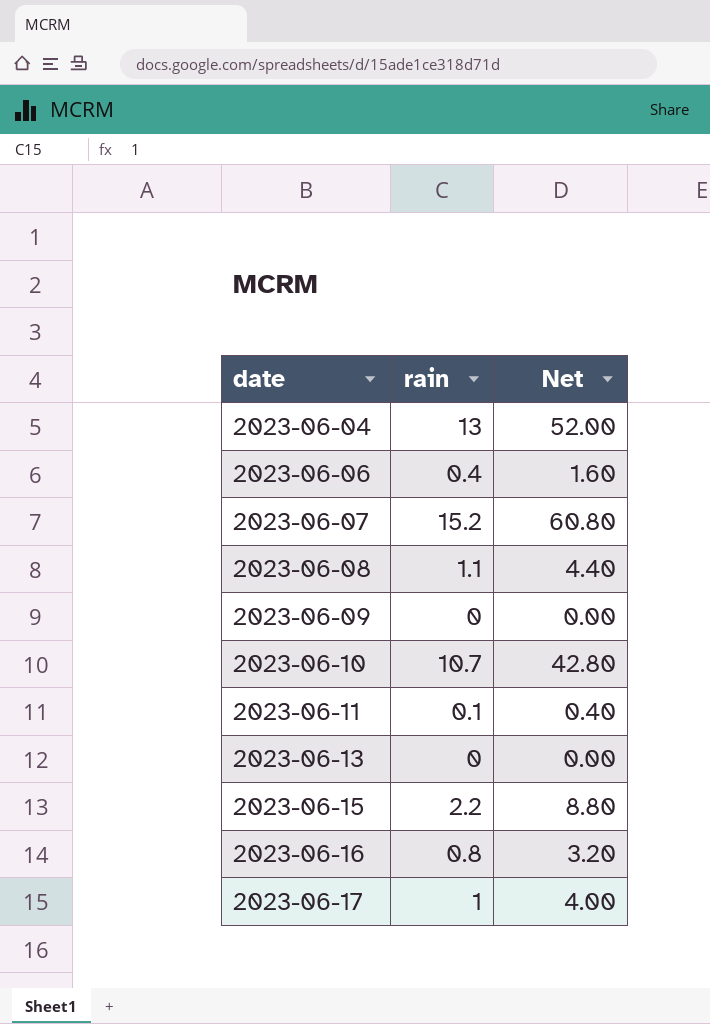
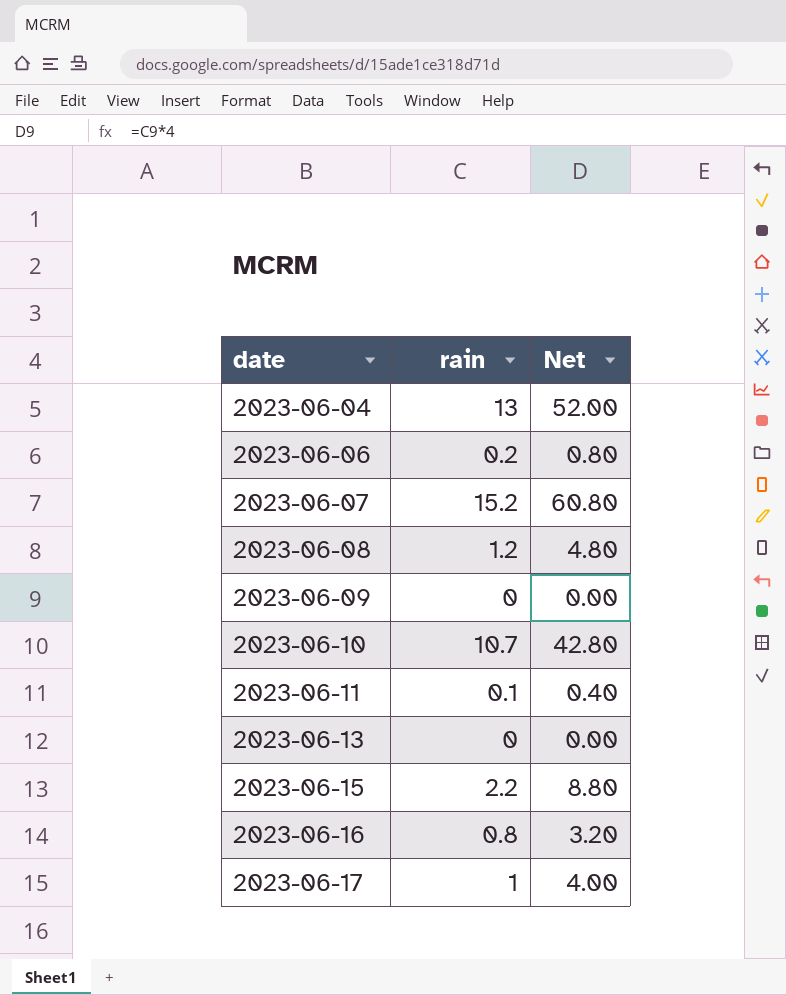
2023-06-06 | rain: 0.4 -> 0.2
2023-06-06 | Net: 1.60 -> 0.80
2023-06-08 | rain: 1.1 -> 1.2
2023-06-08 | Net: 4.40 -> 4.80

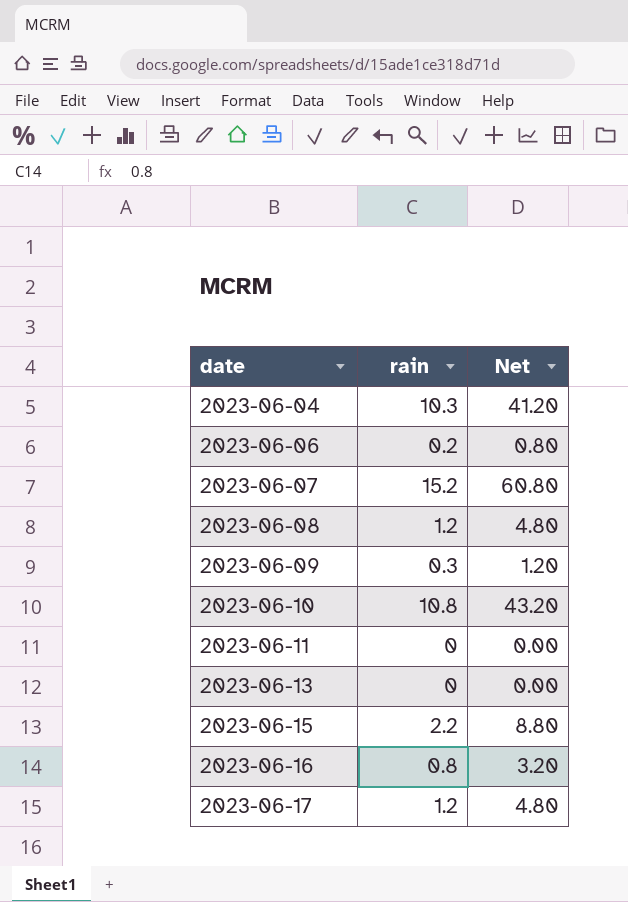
2023-06-04 | rain: 13 -> 10.3
2023-06-04 | Net: 52.00 -> 41.20
2023-06-09 | rain: 0 -> 0.3
2023-06-09 | Net: 0.00 -> 1.20
2023-06-10 | rain: 10.7 -> 10.8
2023-06-10 | Net: 42.80 -> 43.20
2023-06-11 | rain: 0.1 -> 0
2023-06-11 | Net: 0.40 -> 0.00
2023-06-17 | rain: 1 -> 1.2
2023-06-17 | Net: 4.00 -> 4.80

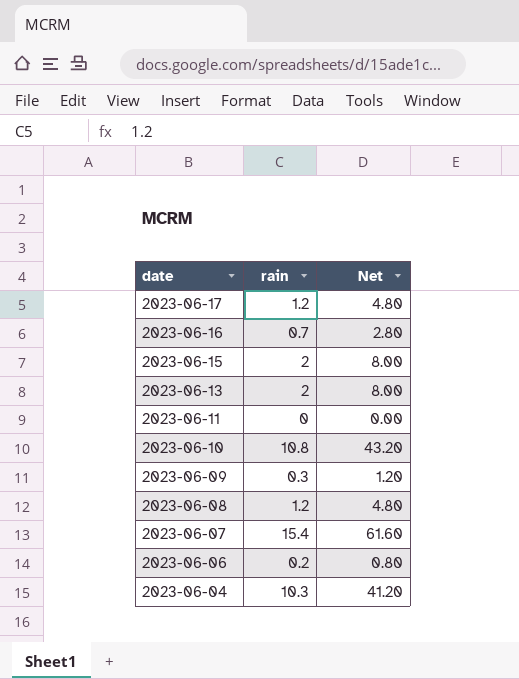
row order: date ascending -> date descending
2023-06-16 | rain: 0.8 -> 0.7
2023-06-16 | Net: 3.20 -> 2.80
2023-06-15 | rain: 2.2 -> 2
2023-06-15 | Net: 8.80 -> 8.00
2023-06-13 | rain: 0 -> 2
2023-06-13 | Net: 0.00 -> 8.00
2023-06-07 | rain: 15.2 -> 15.4
2023-06-07 | Net: 60.80 -> 61.60

